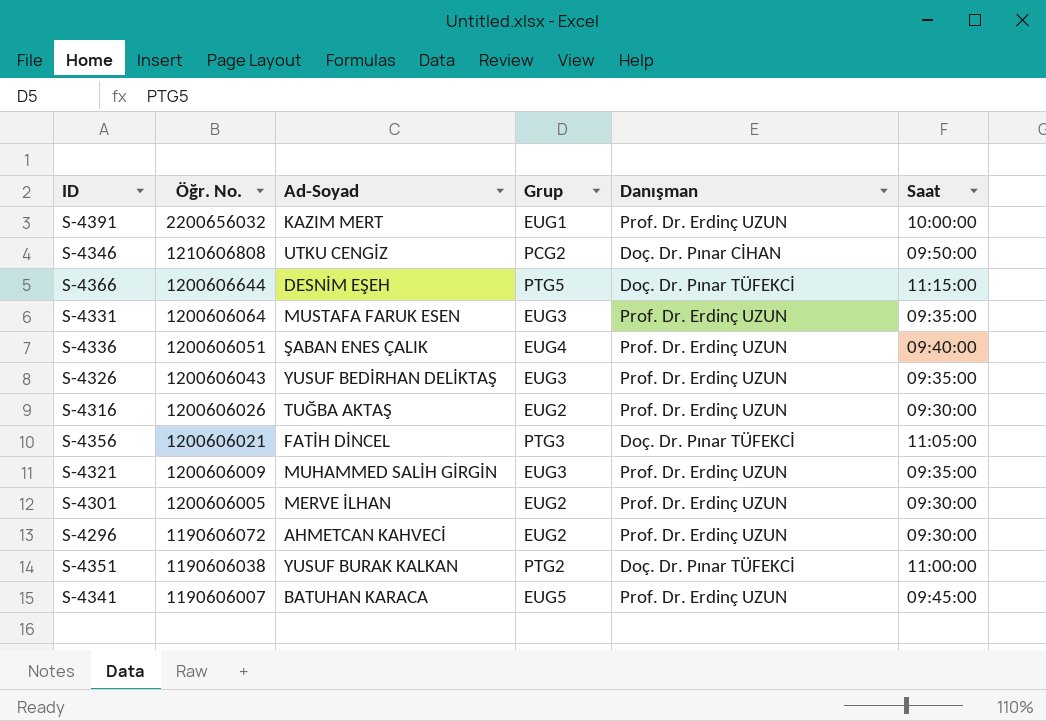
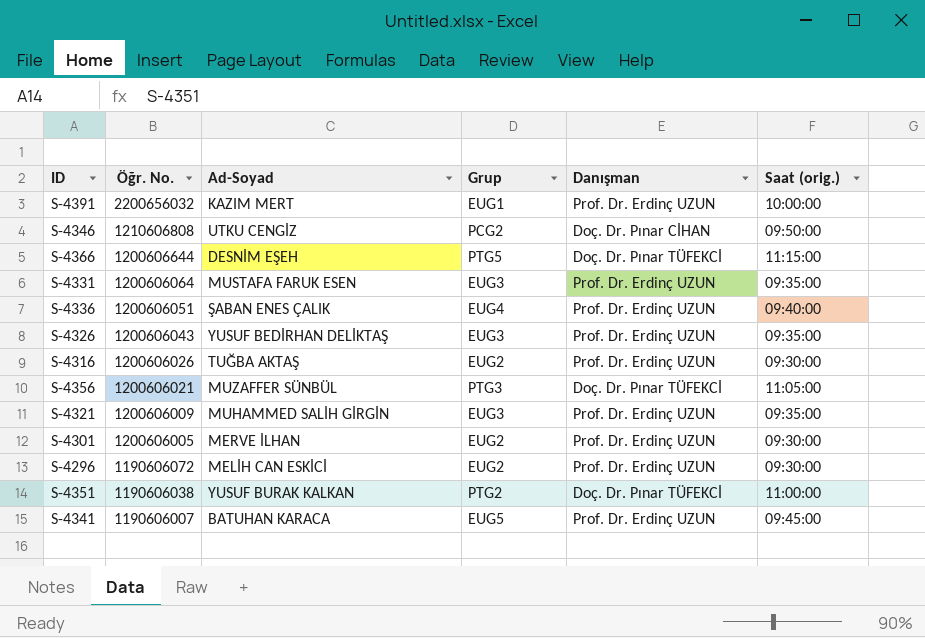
column name: Saat -> Saat (orig.)
S-4356 | Ad-Soyad: FATİH DİNCEL -> MUZAFFER SÜNBÜL
S-4296 | Ad-Soyad: AHMETCAN KAHVECİ -> MELİH CAN ESKİCİ

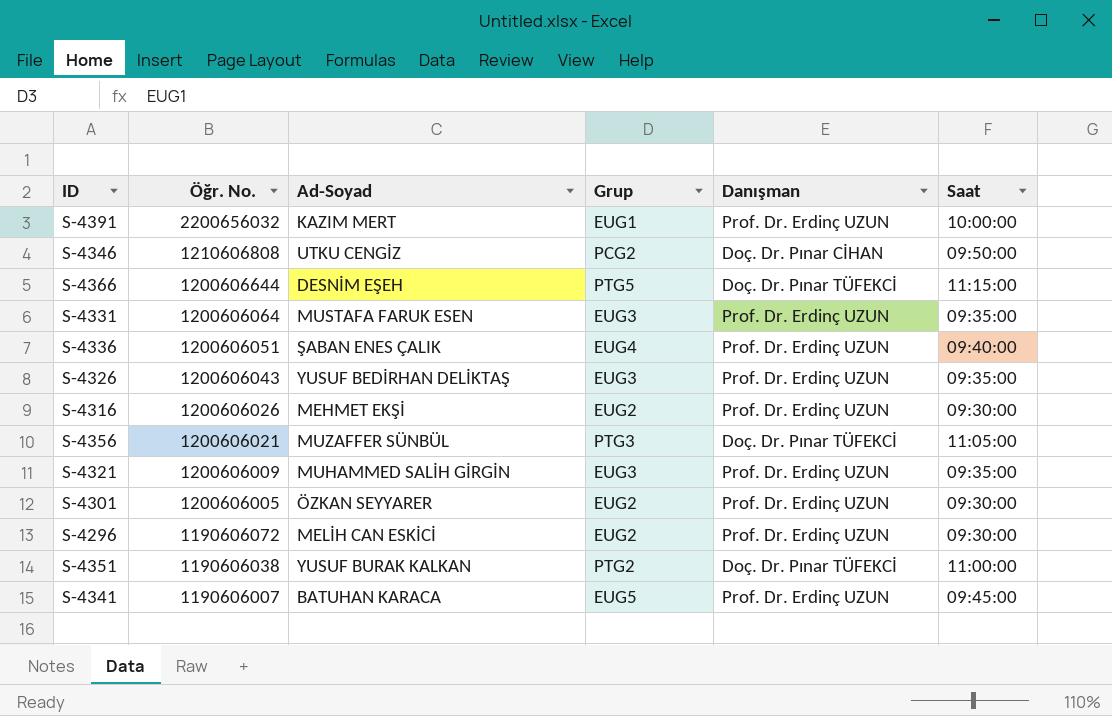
column name: Saat (orig.) -> Saat
S-4316 | Ad-Soyad: TUĞBA AKTAŞ -> MEHMET EKŞİ
S-4301 | Ad-Soyad: MERVE İLHAN -> ÖZKAN SEYYARER

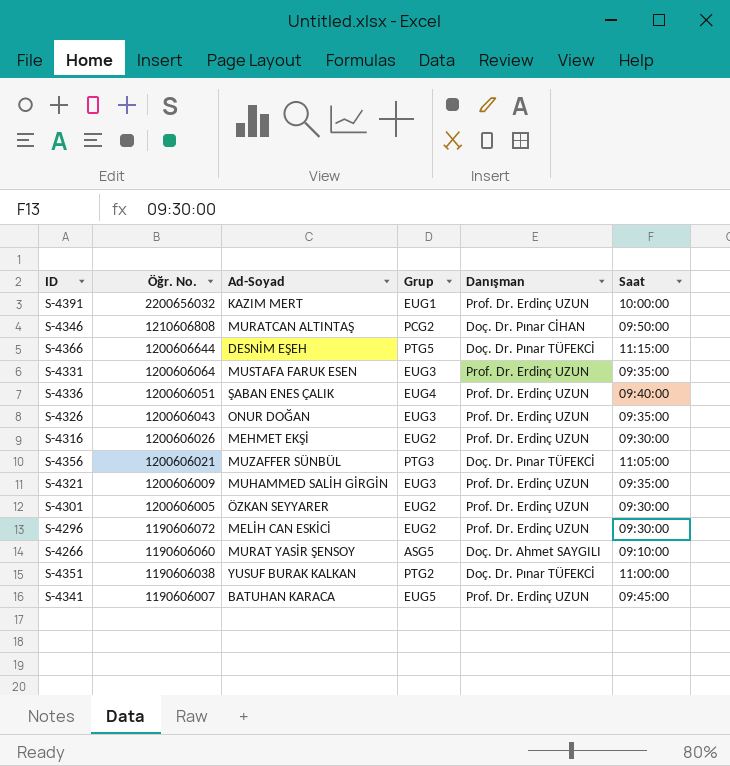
S-4346 | Ad-Soyad: UTKU CENGİZ -> MURATCAN ALTINTAŞ
S-4326 | Ad-Soyad: YUSUF BEDİRHAN DELİKTAŞ -> ONUR DOĞAN
row S-4266: none -> 1190606060 | MURAT YASİR ŞENSOY | ASG5 | Doç. Dr. Ahmet SAYGILI | 09:10:00

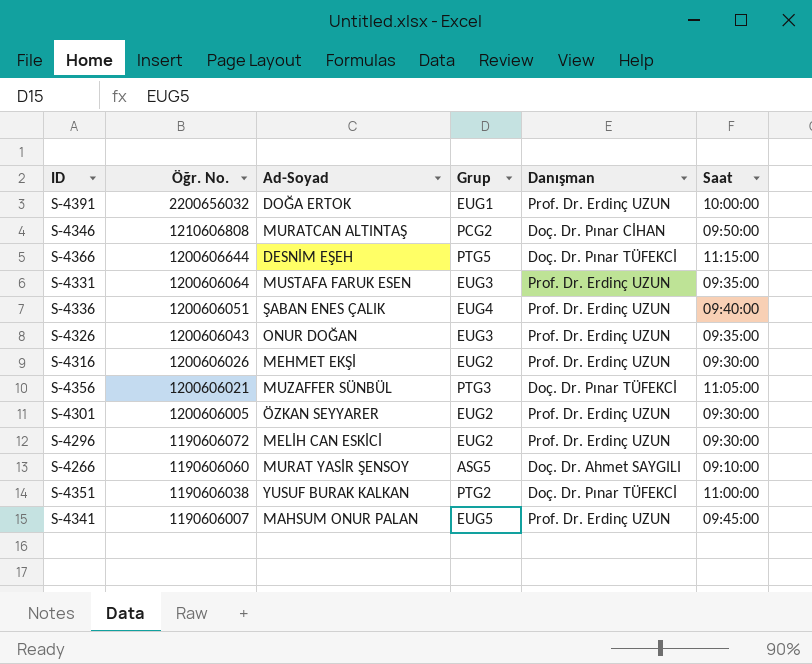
row S-4321: 1200606009 | MUHAMMED SALİH GİRGİN | EUG3 | Prof. Dr. Erdinç UZUN | 09:35:00 -> none
S-4391 | Ad-Soyad: KAZIM MERT -> DOĞA ERTOK
S-4341 | Ad-Soyad: BATUHAN KARACA -> MAHSUM ONUR PALAN

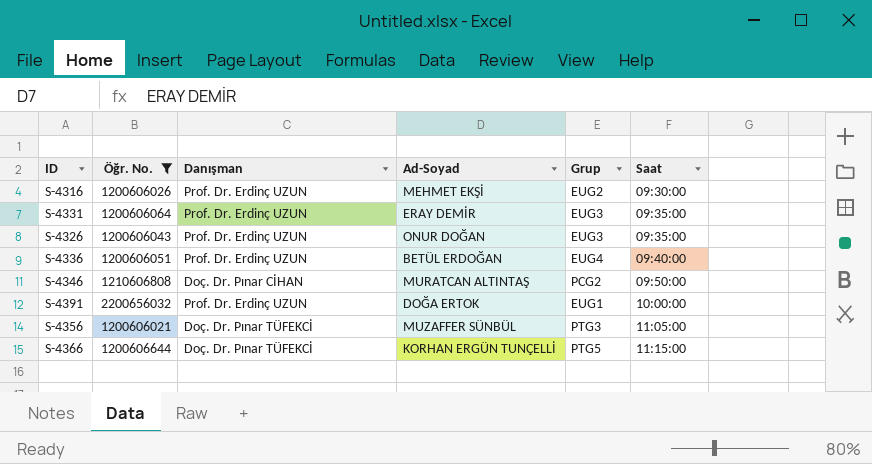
filter: none -> Öğr. No. >= 1200606021
row order: Öğr. No. descending -> Saat ascending
column Danışman | position: 5 -> 3
S-4331 | Ad-Soyad: MUSTAFA FARUK ESEN -> ERAY DEMİR
S-4336 | Ad-Soyad: ŞABAN ENES ÇALIK -> BETÜL ERDOĞAN
S-4366 | Ad-Soyad: DESNİM EŞEH -> KORHAN ERGÜN TUNÇELLİ

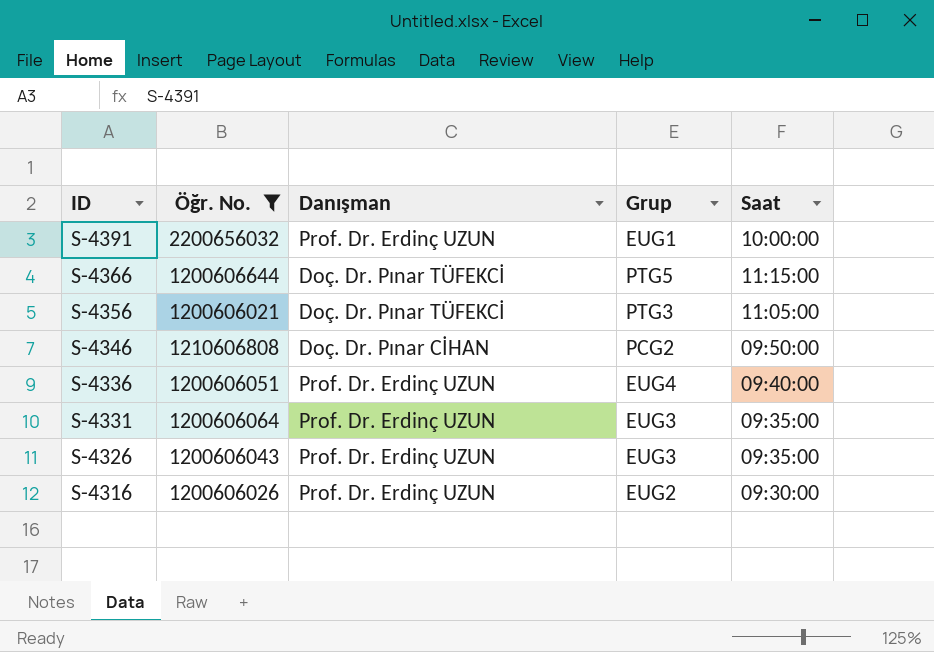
row order: Saat ascending -> ID descending
column Ad-Soyad | position: 4 -> none

